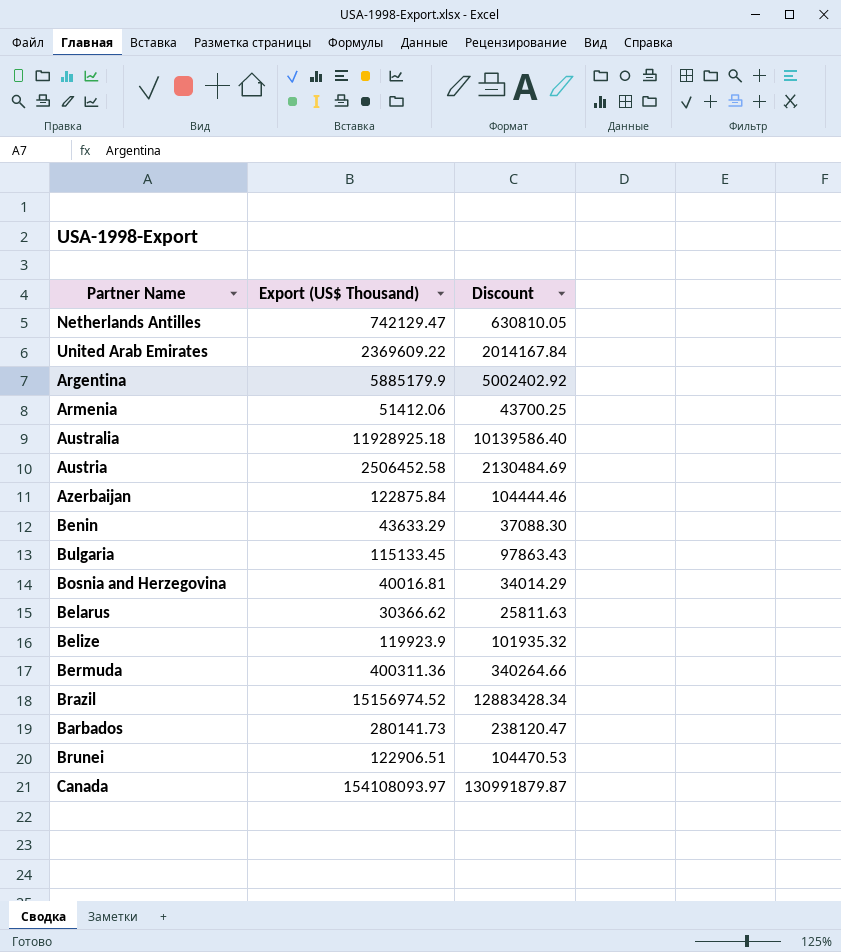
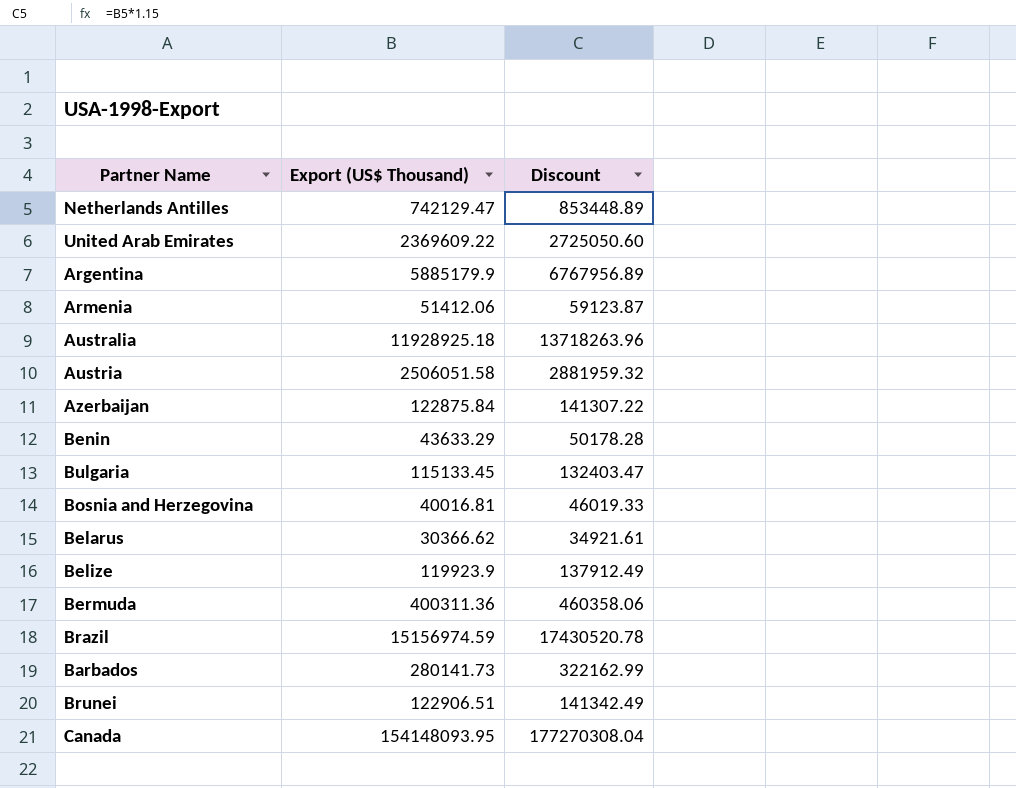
column Discount | formula: [Export (US$ Thousand)] * 0.85 -> [Export (US$ Thousand)] * 1.15
Austria | Export (US$ Thousand): 2506452.58 -> 2506051.58
Brazil | Export (US$ Thousand): 15156974.52 -> 15156974.59
Canada | Export (US$ Thousand): 154108093.97 -> 154148093.95

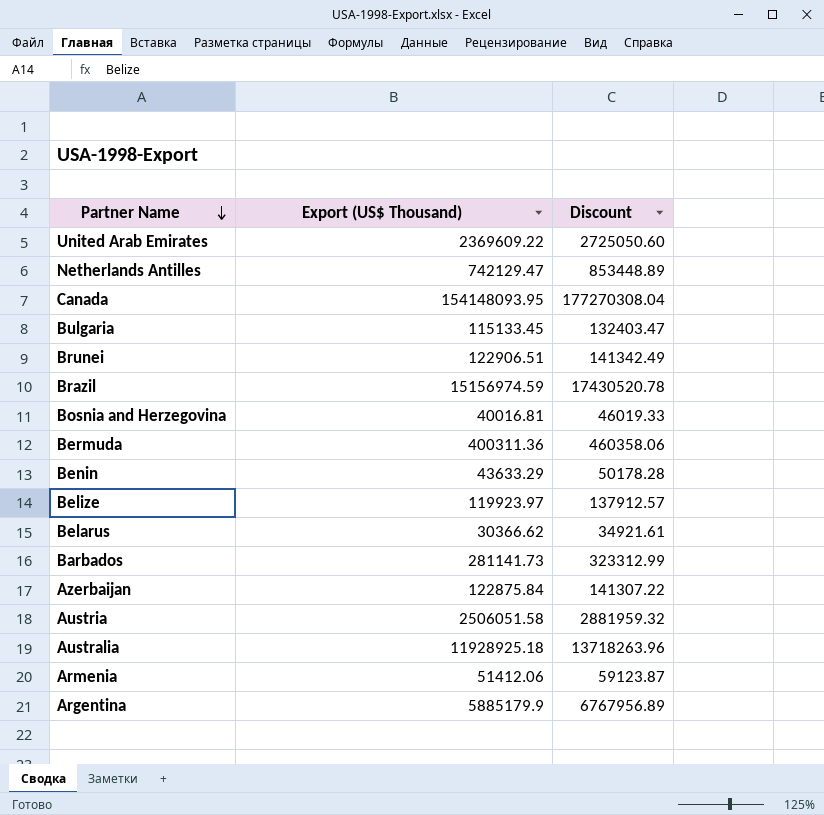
row order: none -> Partner Name descending
Belize | Export (US$ Thousand): 119923.9 -> 119923.97
Belize | Discount: 137912.49 -> 137912.57
Barbados | Export (US$ Thousand): 280141.73 -> 281141.73
Barbados | Discount: 322162.99 -> 323312.99

